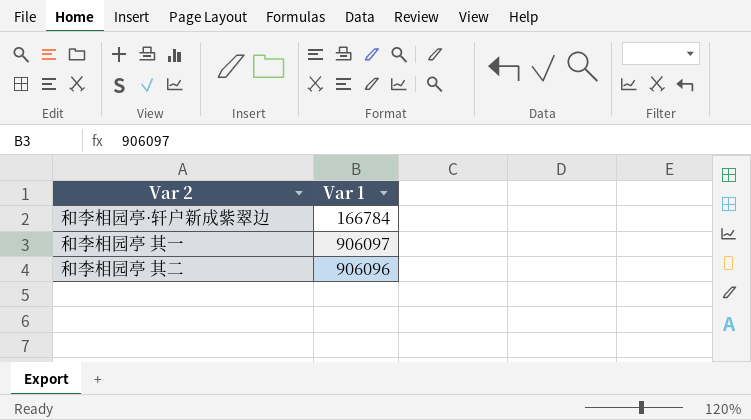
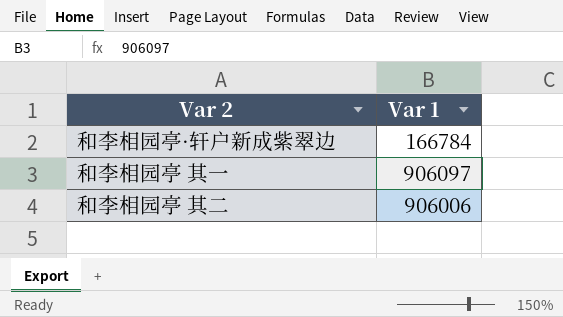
和李相园亭 其二 | Var 1: 906096 -> 906006

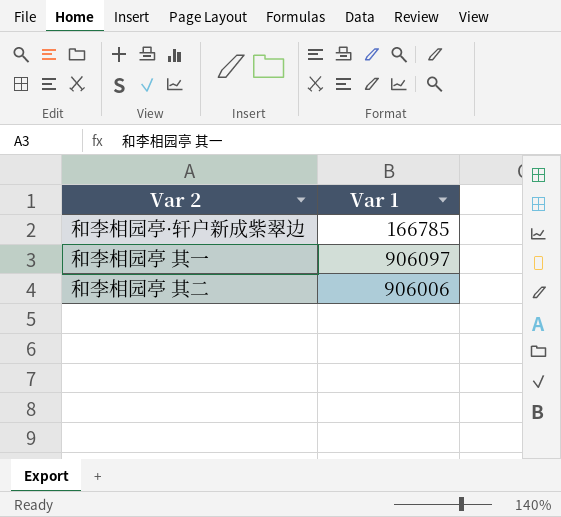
和李相园亭·轩户新成紫翠边 | Var 1: 166784 -> 166785

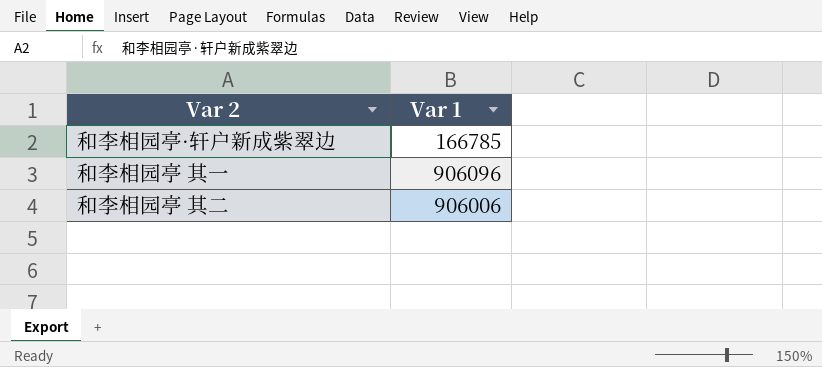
和李相园亭 其一 | Var 1: 906097 -> 906096

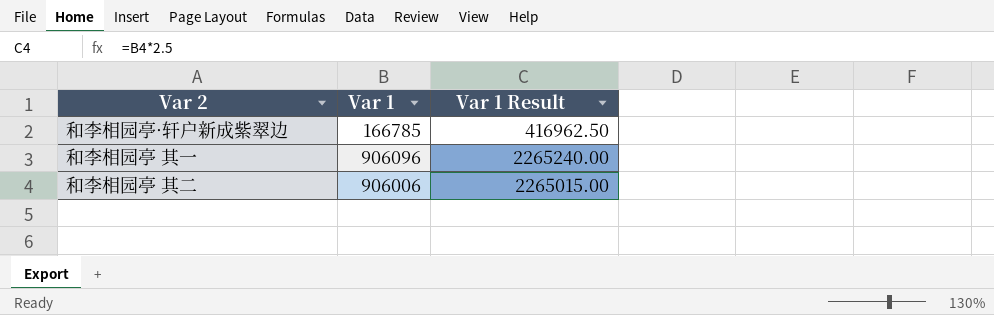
column Var 1 Result | formula: none -> [Var 1] * 2.5

